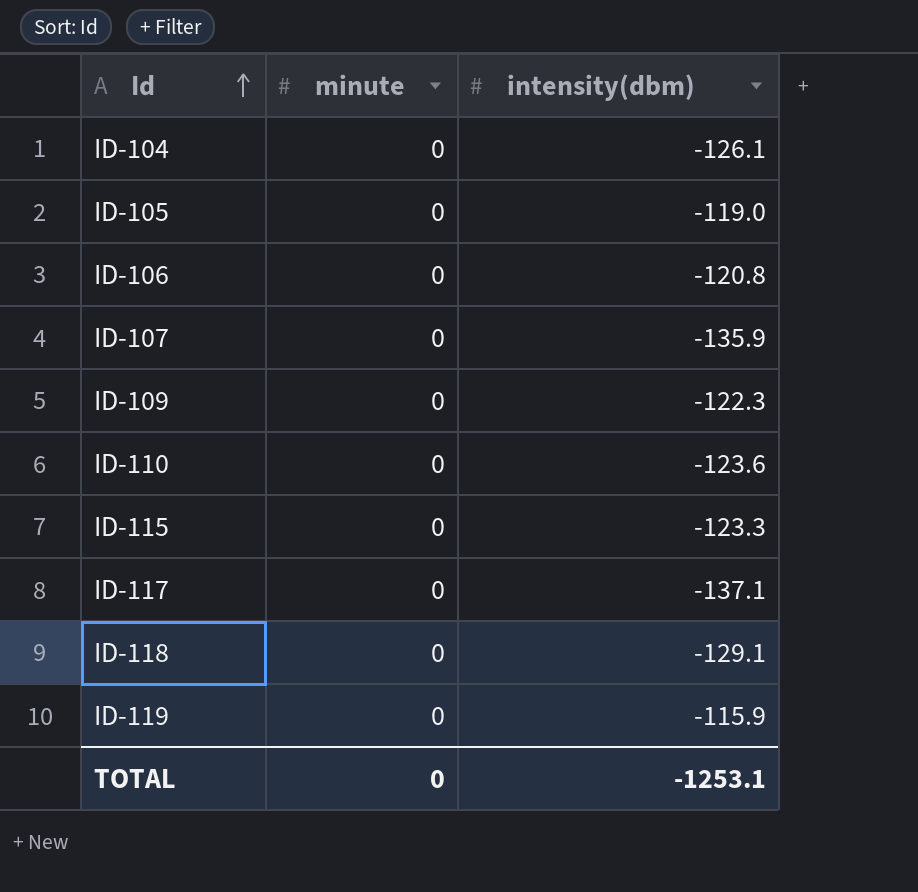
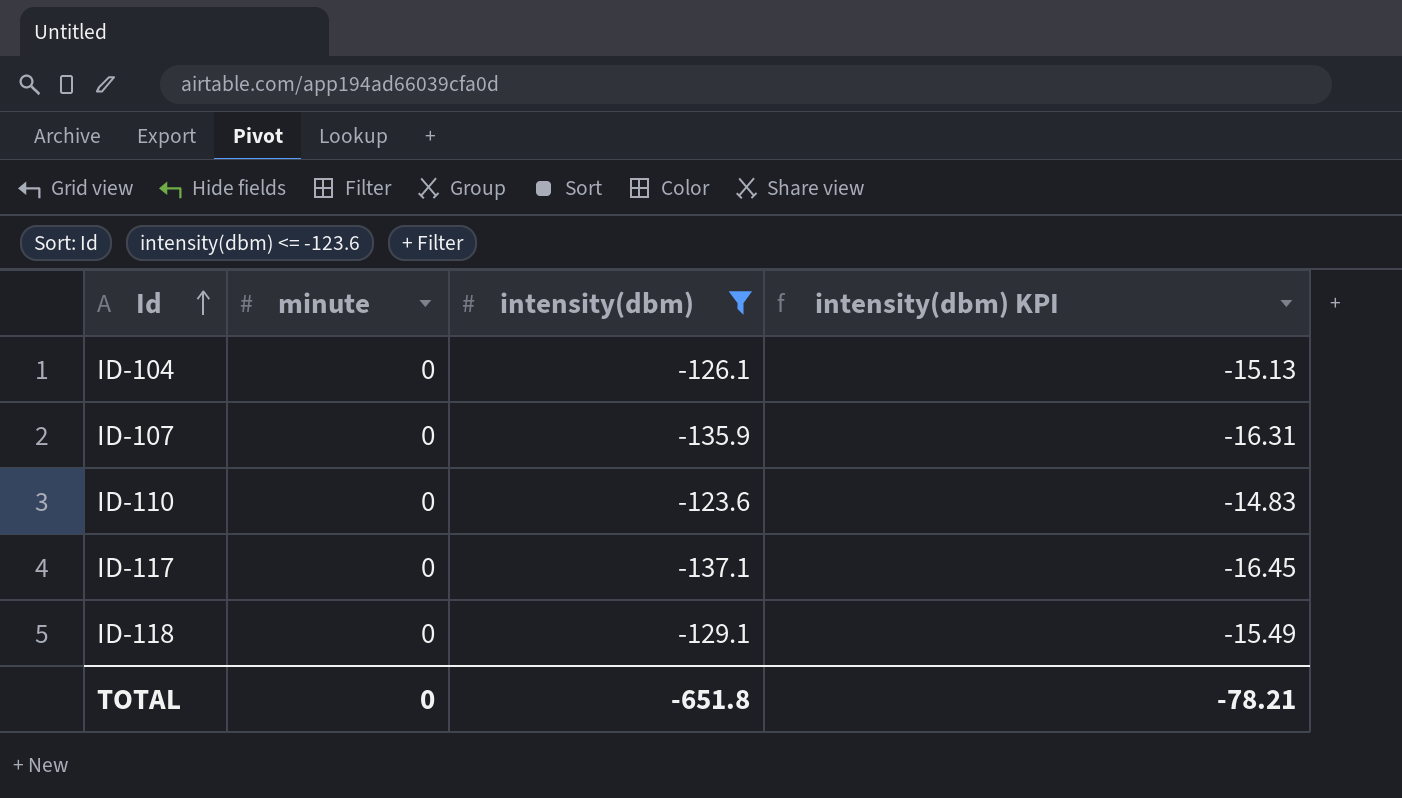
filter: none -> intensity(dbm) <= -123.6
column intensity(dbm) KPI | formula: none -> [intensity(dbm)] * 0.12
TOTAL | intensity(dbm): -1253.1 -> -651.8

